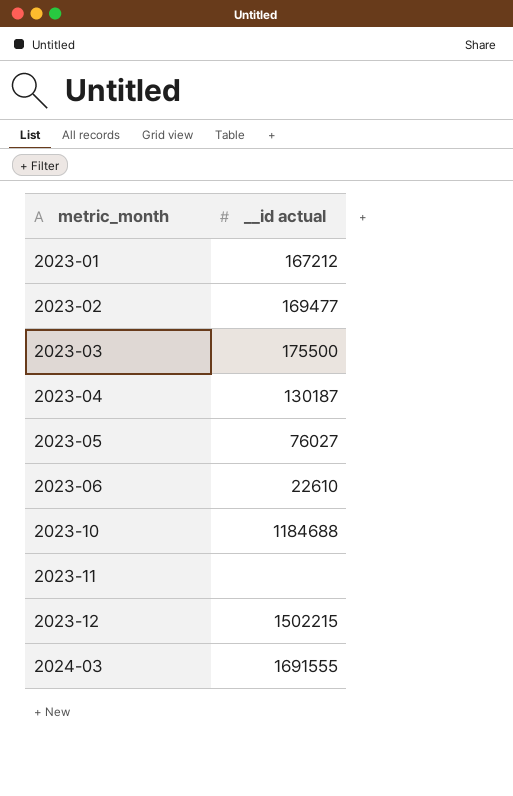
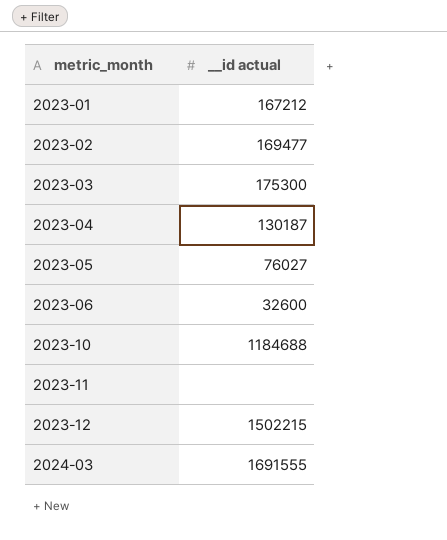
2023-03 | __id actual: 175500 -> 175300
2023-06 | __id actual: 22610 -> 32600

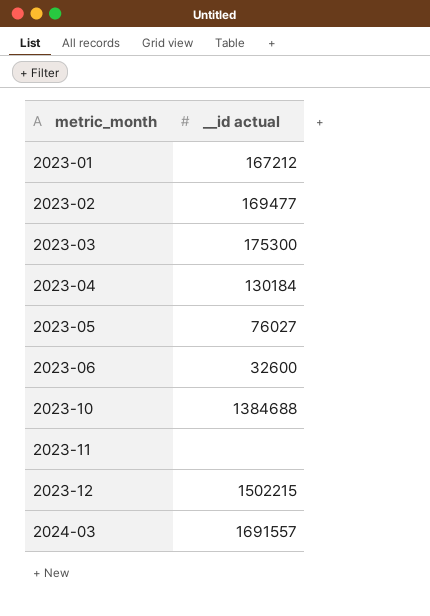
2023-04 | __id actual: 130187 -> 130184
2023-10 | __id actual: 1184688 -> 1384688
2024-03 | __id actual: 1691555 -> 1691557

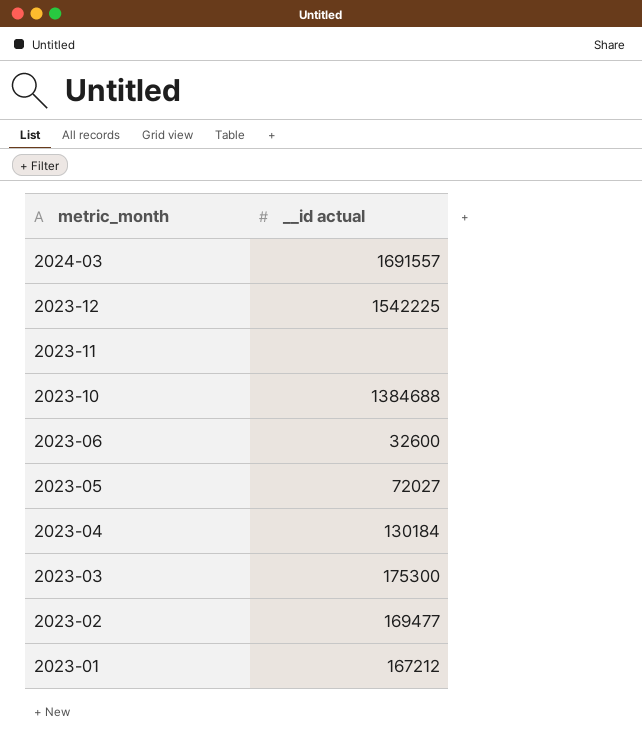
row order: metric_month ascending -> metric_month descending
2023-12 | __id actual: 1502215 -> 1542225
2023-05 | __id actual: 76027 -> 72027

